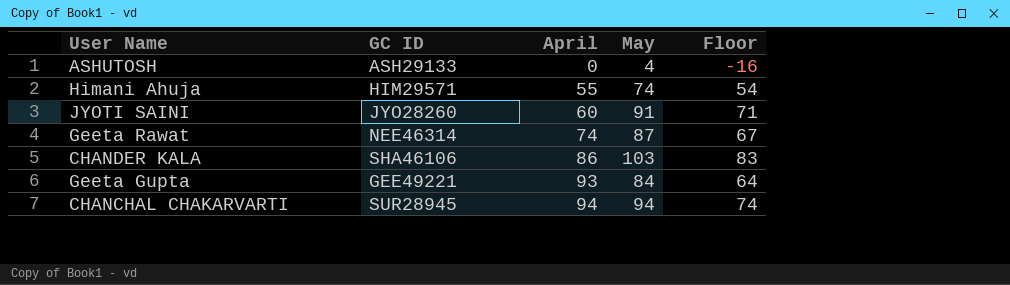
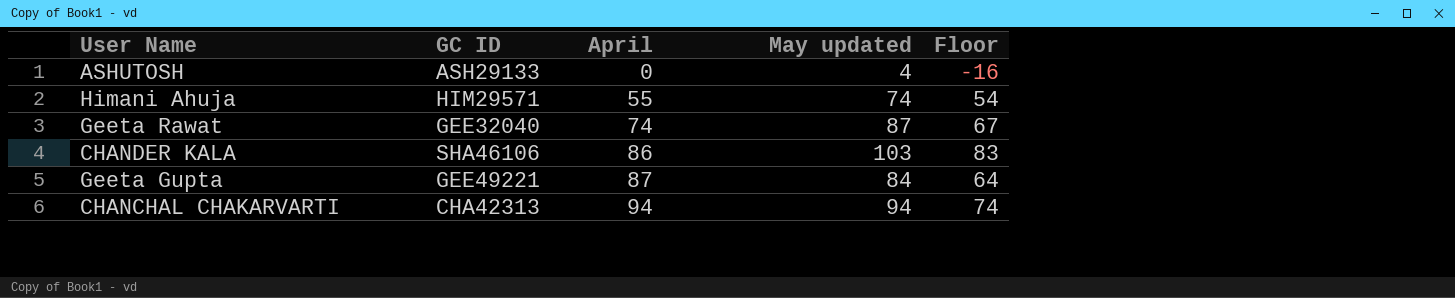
column name: May -> May updated
row JYOTI SAINI: JYO28260 | 60 | 91 | 71 -> none
Geeta Rawat | GC ID: NEE46314 -> GEE32040
Geeta Gupta | April: 93 -> 87
CHANCHAL CHAKARVARTI | GC ID: SUR28945 -> CHA42313

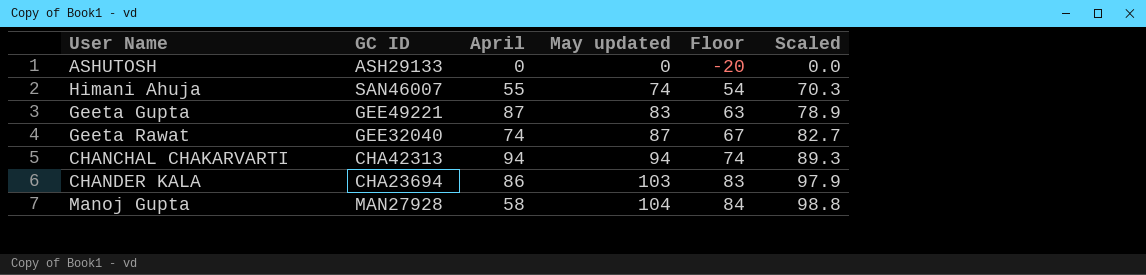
row order: April ascending -> May updated ascending
column Scaled | formula: none -> [May updated] * 0.95
ASHUTOSH | May updated: 4 -> 0
ASHUTOSH | Floor: -16 -> -20
Himani Ahuja | GC ID: HIM29571 -> SAN46007
Geeta Gupta | May updated: 84 -> 83
Geeta Gupta | Floor: 64 -> 63
CHANDER KALA | GC ID: SHA46106 -> CHA23694
row Manoj Gupta: none -> MAN27928 | 58 | 104 | 84 | 98.8

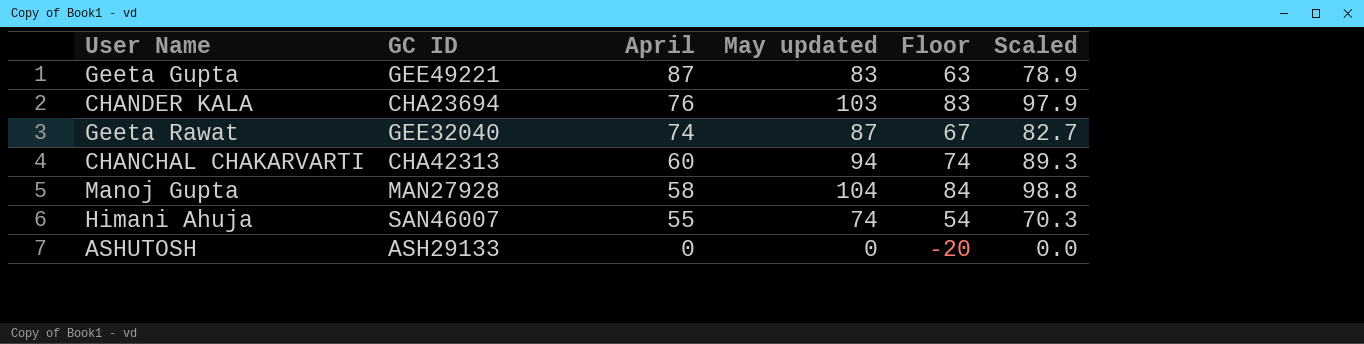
row order: May updated ascending -> April descending
CHANDER KALA | April: 86 -> 76
CHANCHAL CHAKARVARTI | April: 94 -> 60

